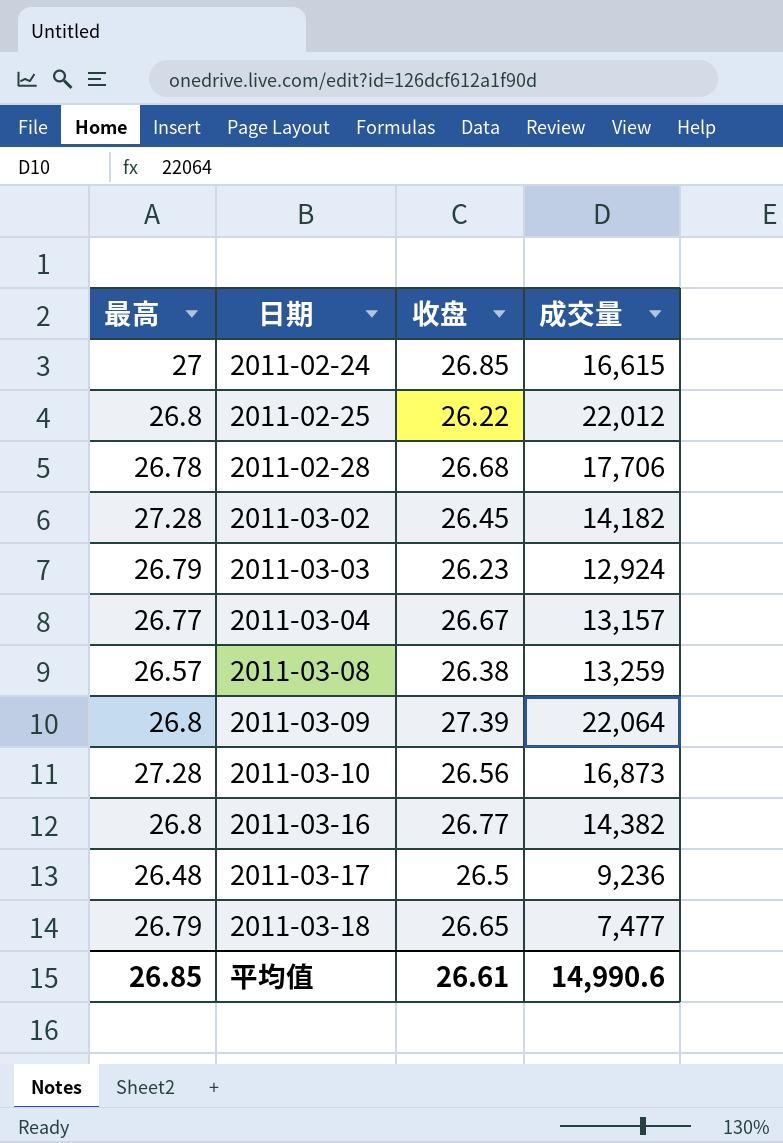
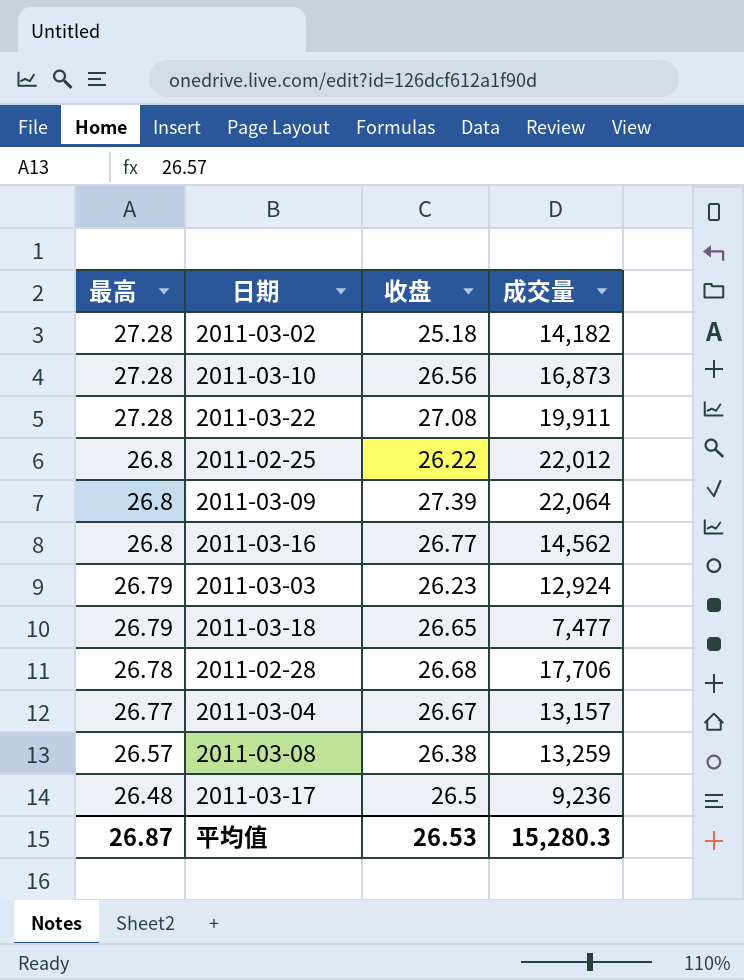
row order: 日期 ascending -> 最高 descending
row 2011-02-24: 27 | 26.85 | 16,615 -> none
2011-03-02 | 收盘: 26.45 -> 25.18
row 2011-03-22: none -> 27.28 | 27.08 | 19,911
2011-03-16 | 成交量: 14,382 -> 14,562
平均值 | 最高: 26.85 -> 26.87
平均值 | 收盘: 26.61 -> 26.53
平均值 | 成交量: 14,990.6 -> 15,280.3

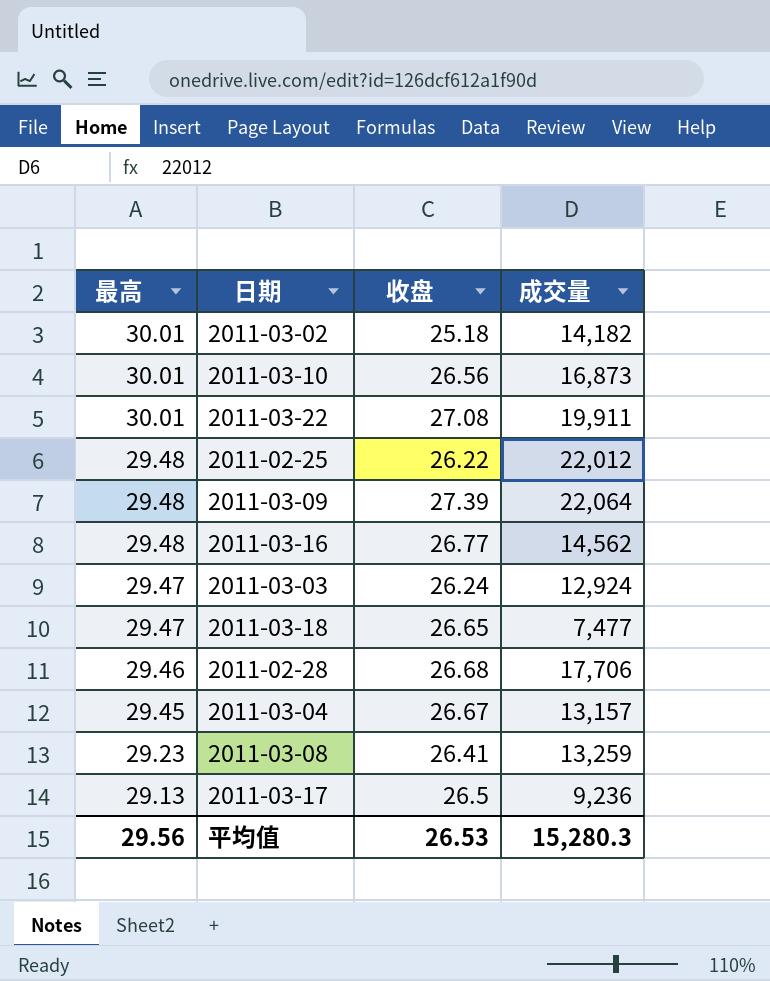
2011-03-02 | 最高: 27.28 -> 30.01
2011-03-10 | 最高: 27.28 -> 30.01
2011-03-22 | 最高: 27.28 -> 30.01
2011-02-25 | 最高: 26.8 -> 29.48
2011-03-09 | 最高: 26.8 -> 29.48
2011-03-16 | 最高: 26.8 -> 29.48
2011-03-03 | 最高: 26.79 -> 29.47
2011-03-03 | 收盘: 26.23 -> 26.24
2011-03-18 | 最高: 26.79 -> 29.47
2011-02-28 | 最高: 26.78 -> 29.46
2011-03-04 | 最高: 26.77 -> 29.45
2011-03-08 | 最高: 26.57 -> 29.23
2011-03-08 | 收盘: 26.38 -> 26.41
2011-03-17 | 最高: 26.48 -> 29.13
平均值 | 最高: 26.87 -> 29.56

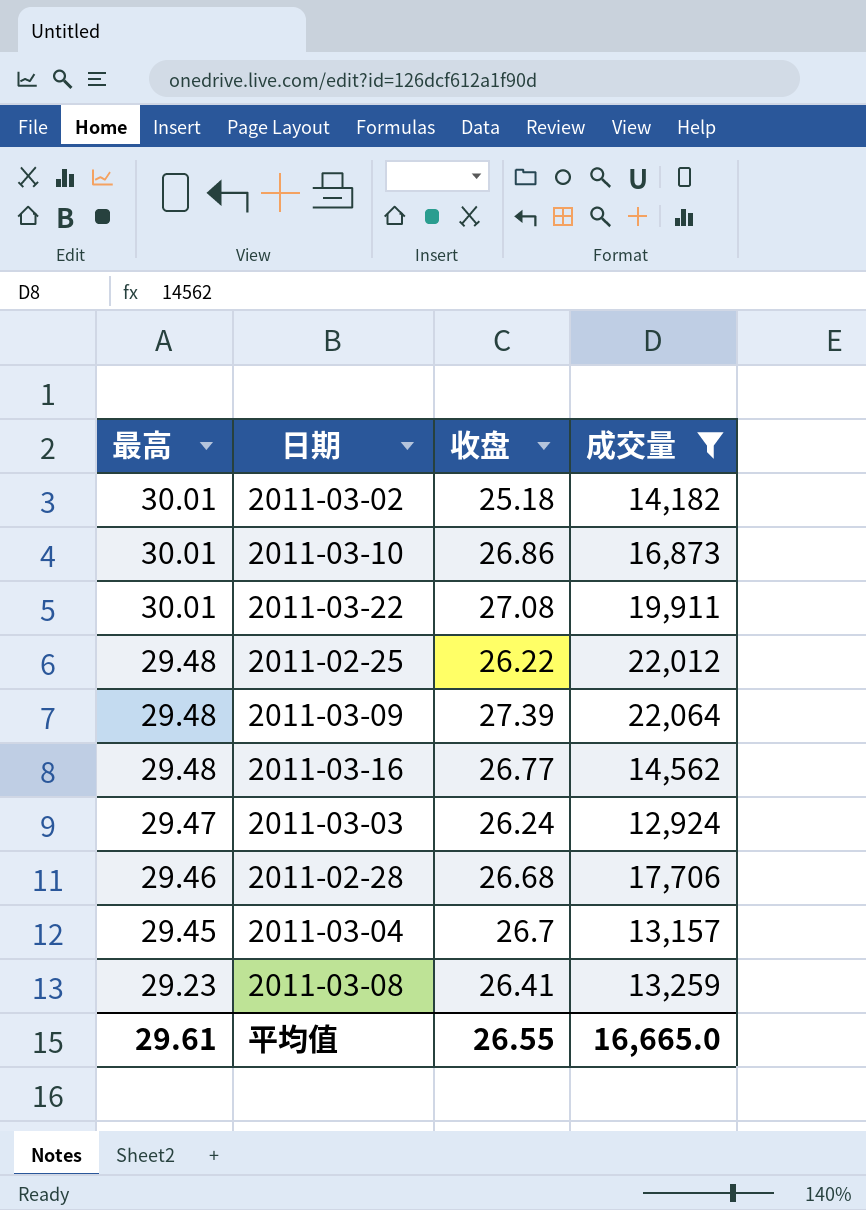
filter: none -> 成交量 >= 12,924
2011-03-10 | 收盘: 26.56 -> 26.86
2011-03-04 | 收盘: 26.67 -> 26.7
平均值 | 最高: 29.56 -> 29.61
平均值 | 收盘: 26.53 -> 26.55
平均值 | 成交量: 15,280.3 -> 16,665.0

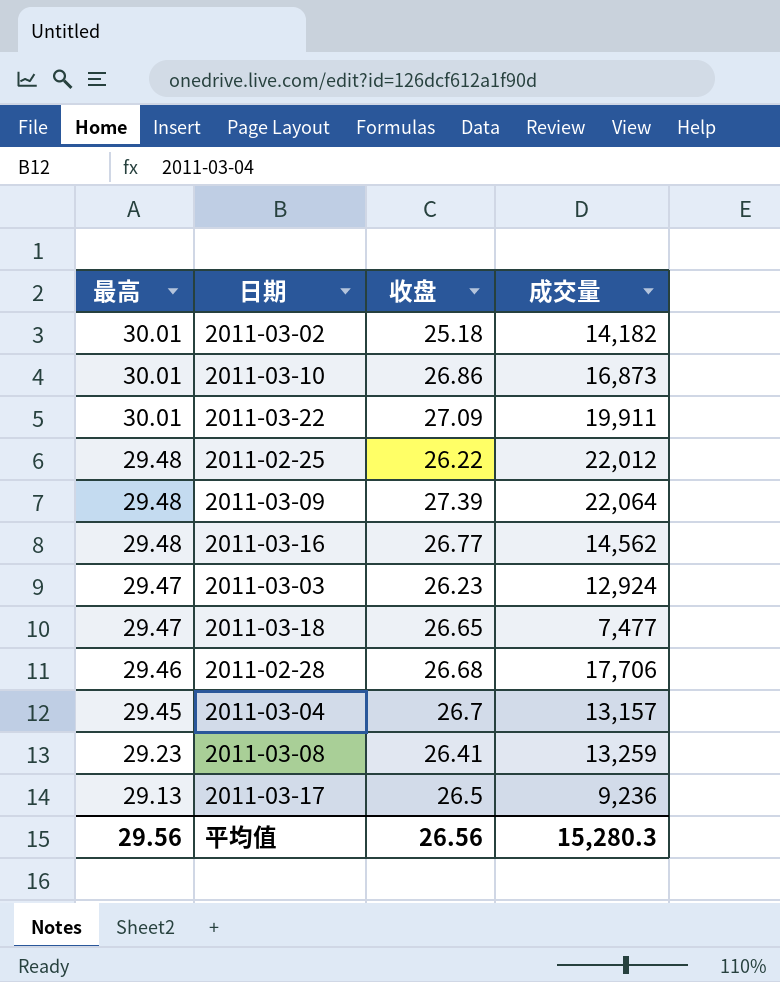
filter: 成交量 >= 12,924 -> none
2011-03-22 | 收盘: 27.08 -> 27.09
2011-03-03 | 收盘: 26.24 -> 26.23
平均值 | 最高: 29.61 -> 29.56
平均值 | 收盘: 26.55 -> 26.56
平均值 | 成交量: 16,665.0 -> 15,280.3

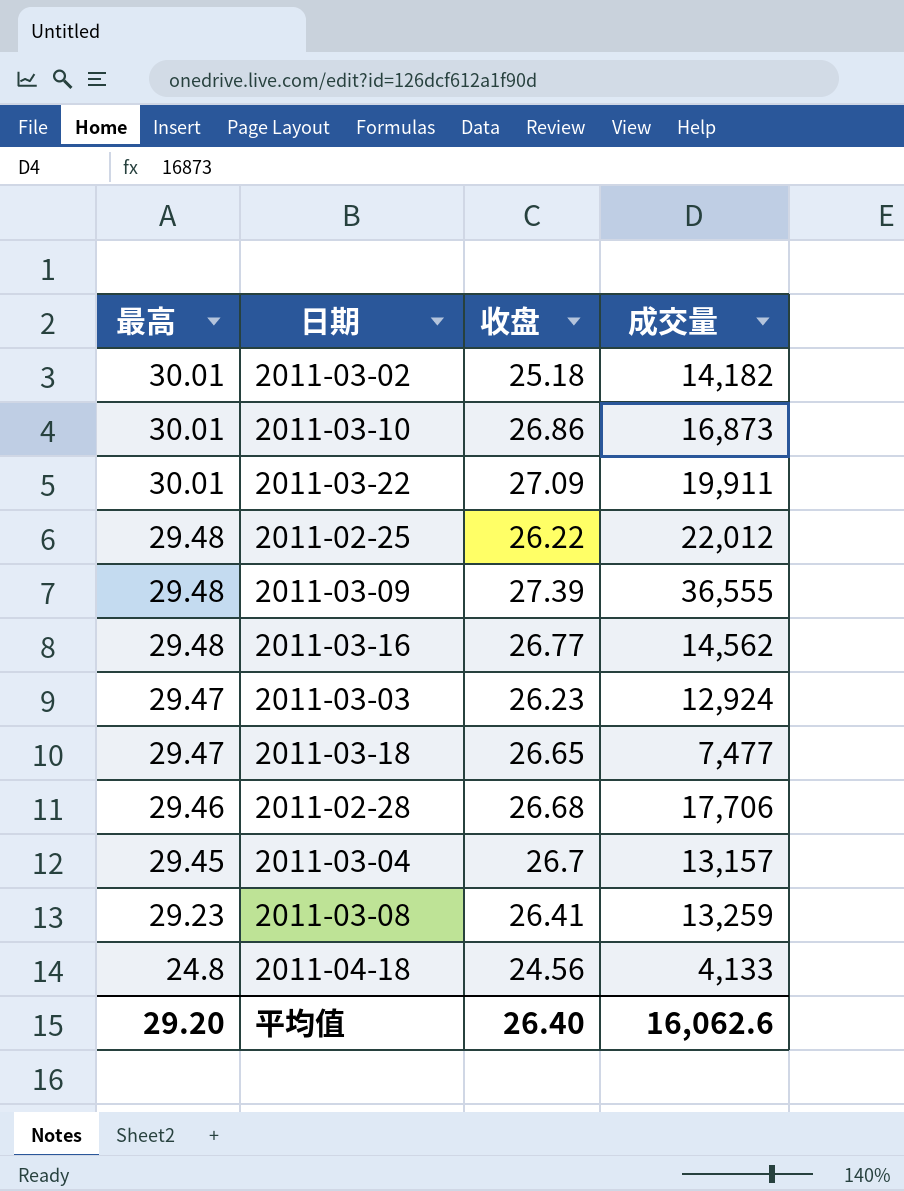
row 2011-03-17: 29.13 | 26.5 | 9,236 -> none
2011-03-09 | 成交量: 22,064 -> 36,555
row 2011-04-18: none -> 24.8 | 24.56 | 4,133
平均值 | 最高: 29.56 -> 29.20
平均值 | 收盘: 26.56 -> 26.40
平均值 | 成交量: 15,280.3 -> 16,062.6

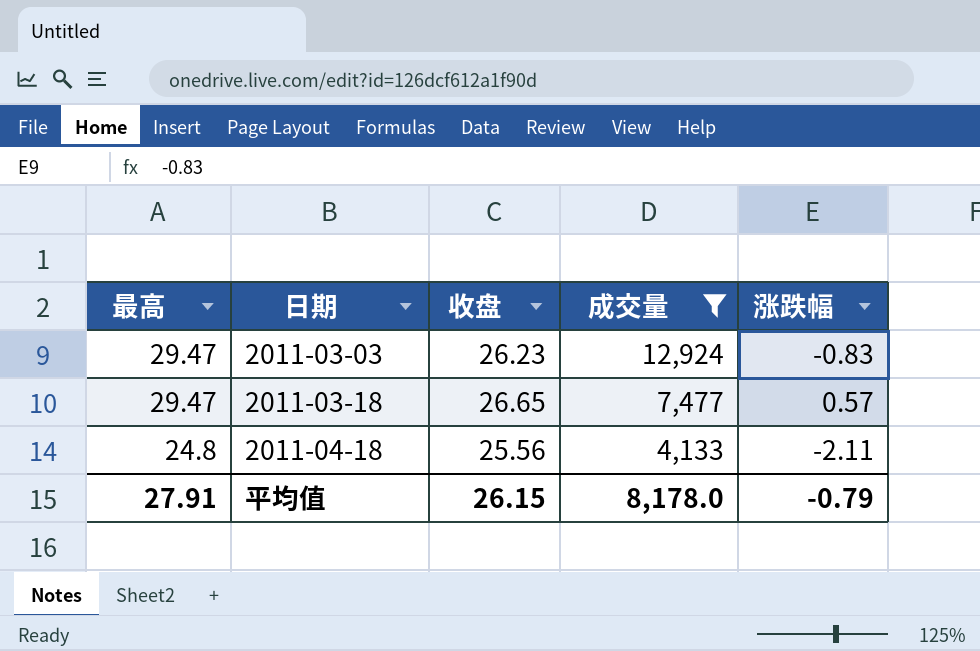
filter: none -> 成交量 <= 12,924
column 涨跌幅 | position: none -> 5
2011-04-18 | 收盘: 24.56 -> 25.56
平均值 | 最高: 29.20 -> 27.91
平均值 | 收盘: 26.40 -> 26.15
平均值 | 成交量: 16,062.6 -> 8,178.0

